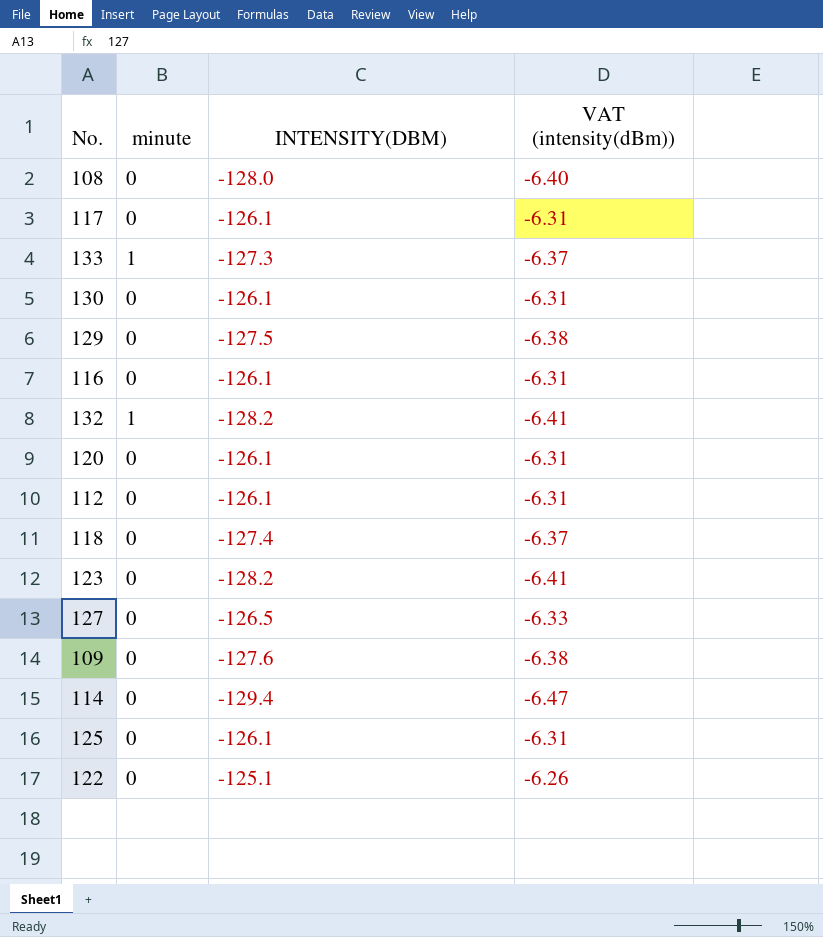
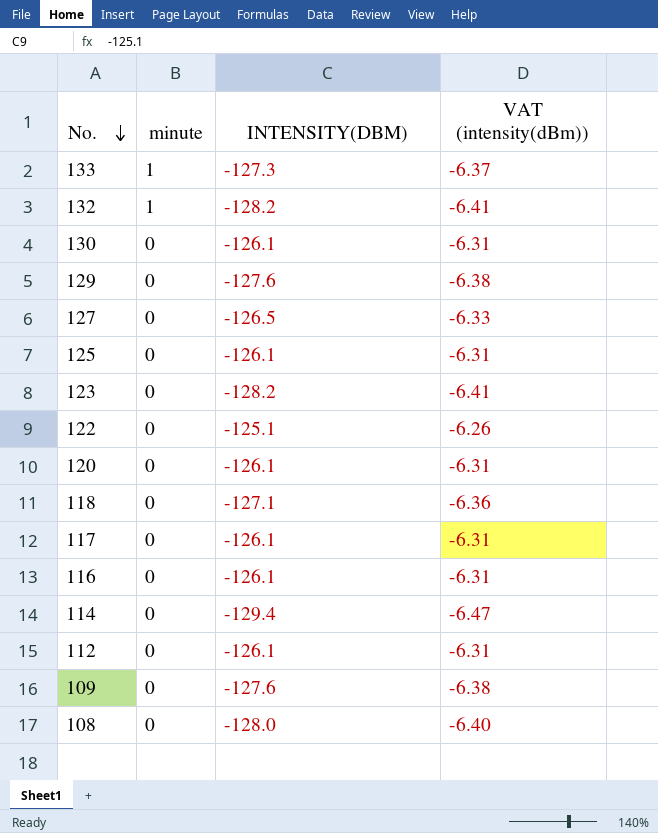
row order: none -> No. descending
129 | INTENSITY(DBM): -127.5 -> -127.6
118 | INTENSITY(DBM): -127.4 -> -127.1
118 | VAT (intensity(dBm)): -6.37 -> -6.36

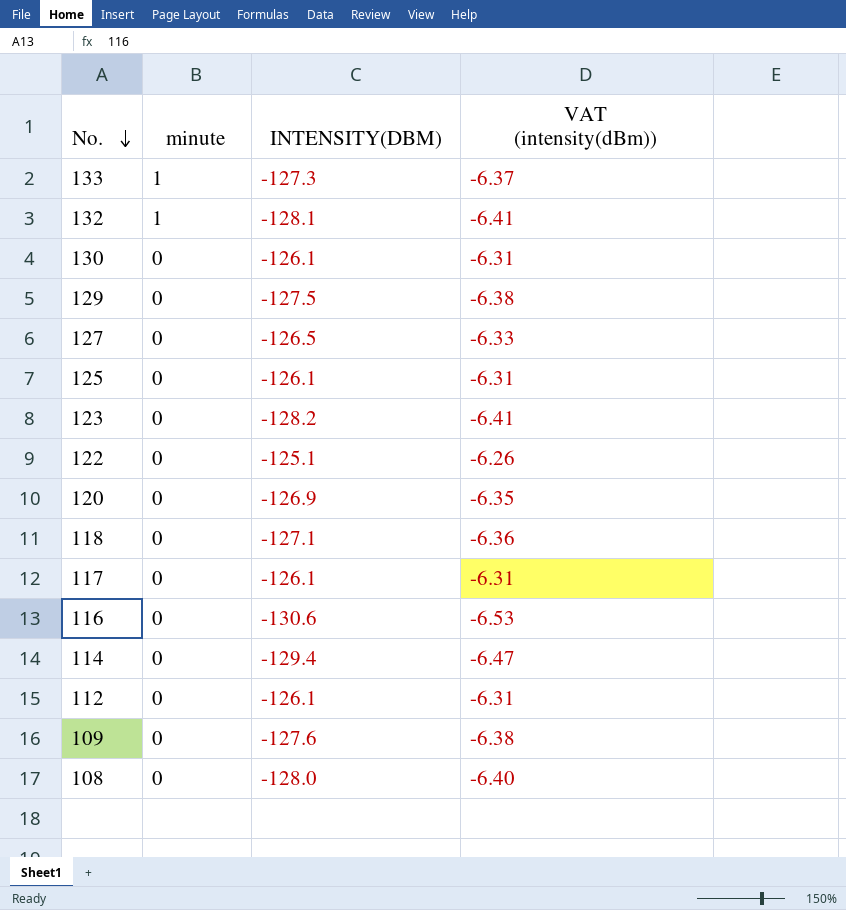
132 | INTENSITY(DBM): -128.2 -> -128.1
129 | INTENSITY(DBM): -127.6 -> -127.5
120 | INTENSITY(DBM): -126.1 -> -126.9
120 | VAT (intensity(dBm)): -6.31 -> -6.35
116 | INTENSITY(DBM): -126.1 -> -130.6
116 | VAT (intensity(dBm)): -6.31 -> -6.53

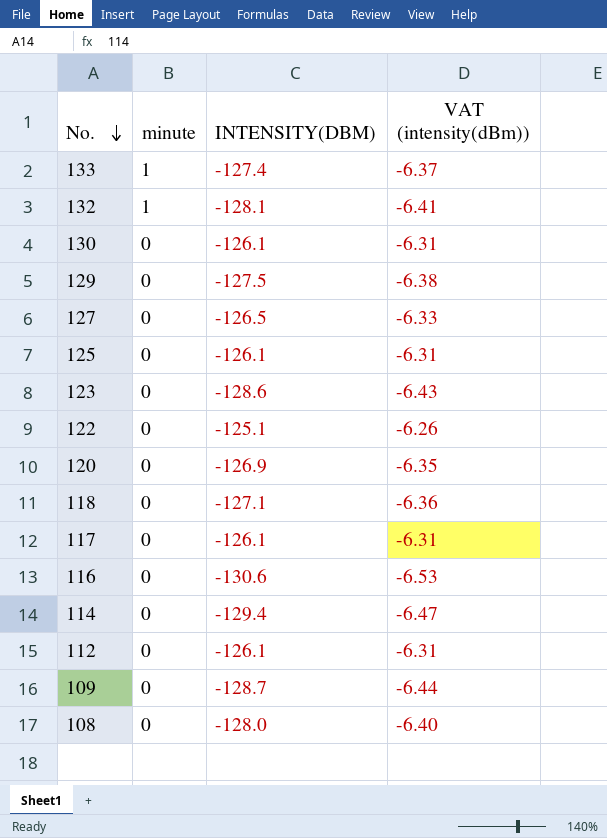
133 | INTENSITY(DBM): -127.3 -> -127.4
123 | INTENSITY(DBM): -128.2 -> -128.6
123 | VAT (intensity(dBm)): -6.41 -> -6.43
109 | INTENSITY(DBM): -127.6 -> -128.7
109 | VAT (intensity(dBm)): -6.38 -> -6.44

